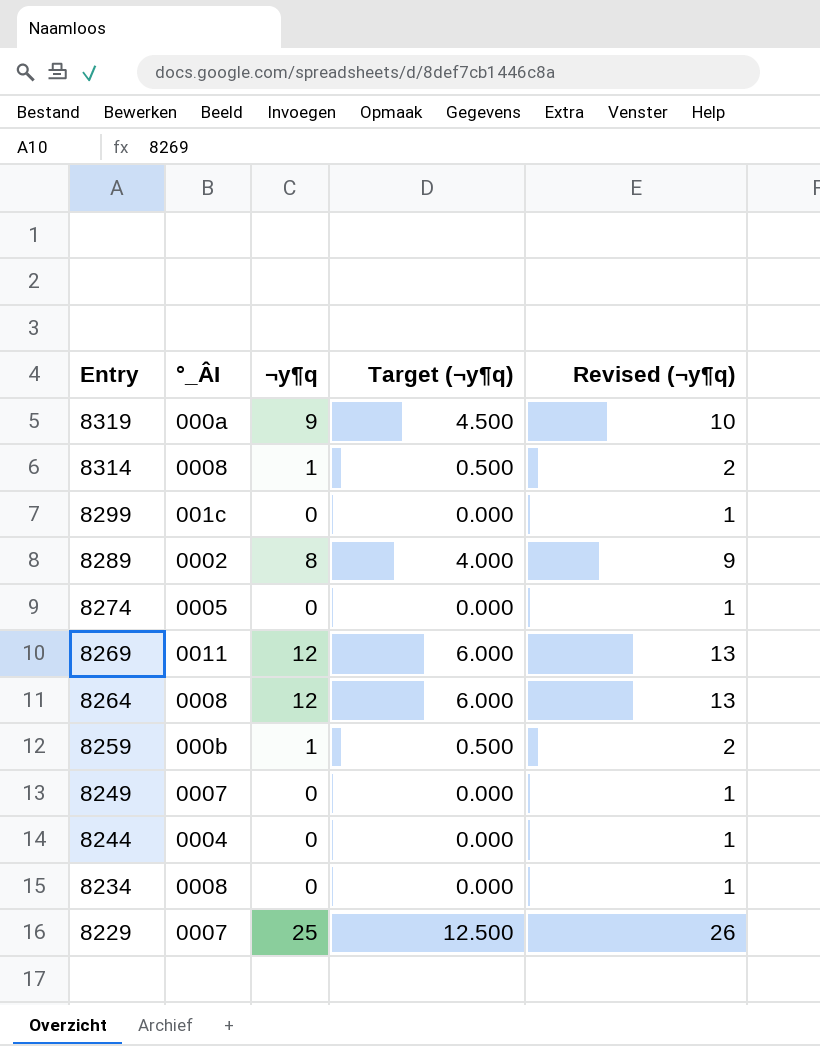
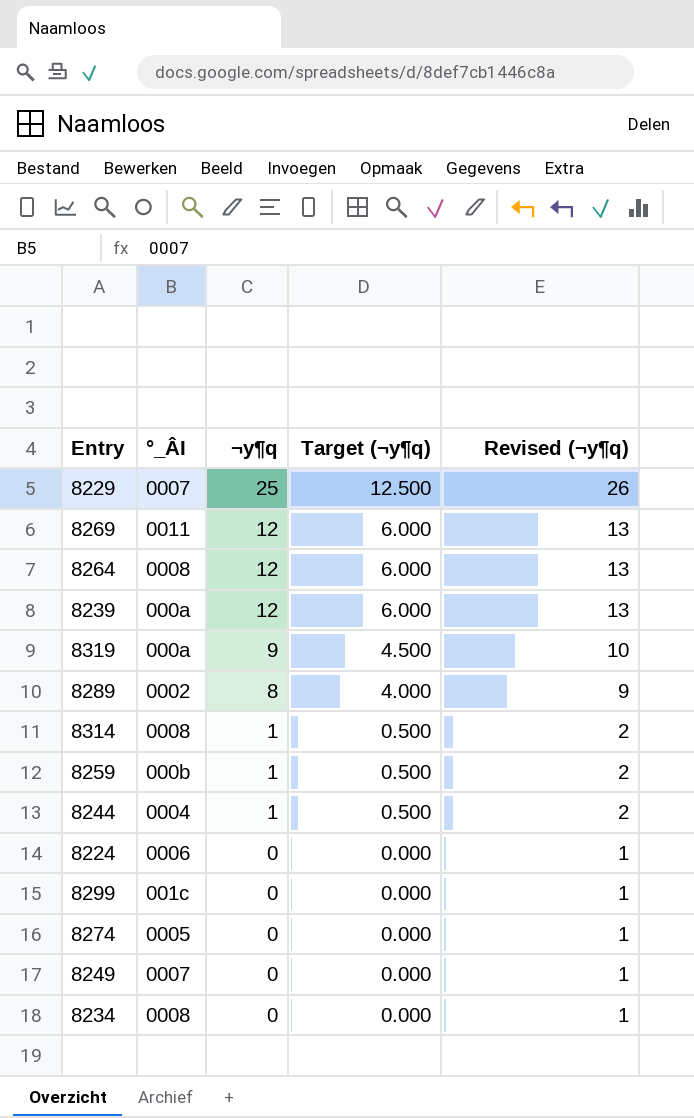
row order: Entry descending -> ¬y¶q descending
row 8239: none -> 000a | 12 | 6.000 | 13
8244 | ¬y¶q: 0 -> 1
8244 | Target (¬y¶q): 0.000 -> 0.500
8244 | Revised (¬y¶q): 1 -> 2
row 8224: none -> 0006 | 0 | 0.000 | 1

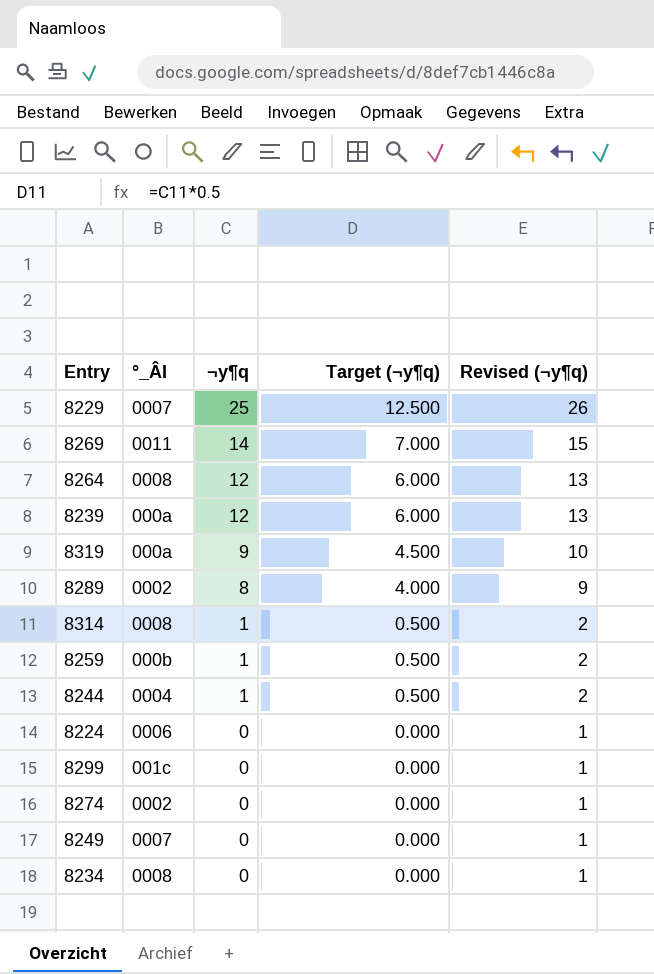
8269 | ¬y¶q: 12 -> 14
8269 | Target (¬y¶q): 6.000 -> 7.000
8269 | Revised (¬y¶q): 13 -> 15
8274 | °_ÂI: 0005 -> 0002

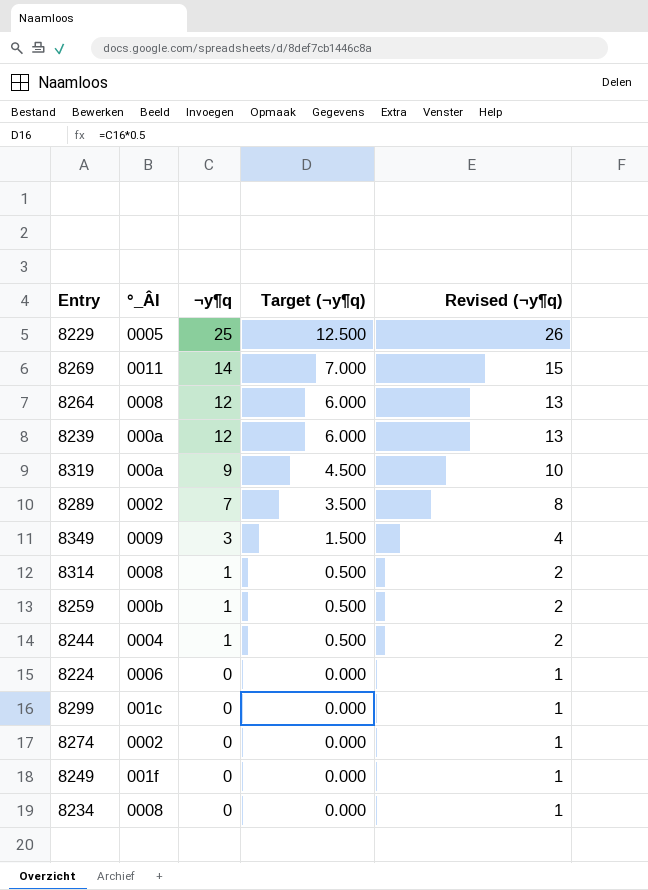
8229 | °_ÂI: 0007 -> 0005
8289 | ¬y¶q: 8 -> 7
8289 | Target (¬y¶q): 4.000 -> 3.500
8289 | Revised (¬y¶q): 9 -> 8
row 8349: none -> 0009 | 3 | 1.500 | 4
8249 | °_ÂI: 0007 -> 001f

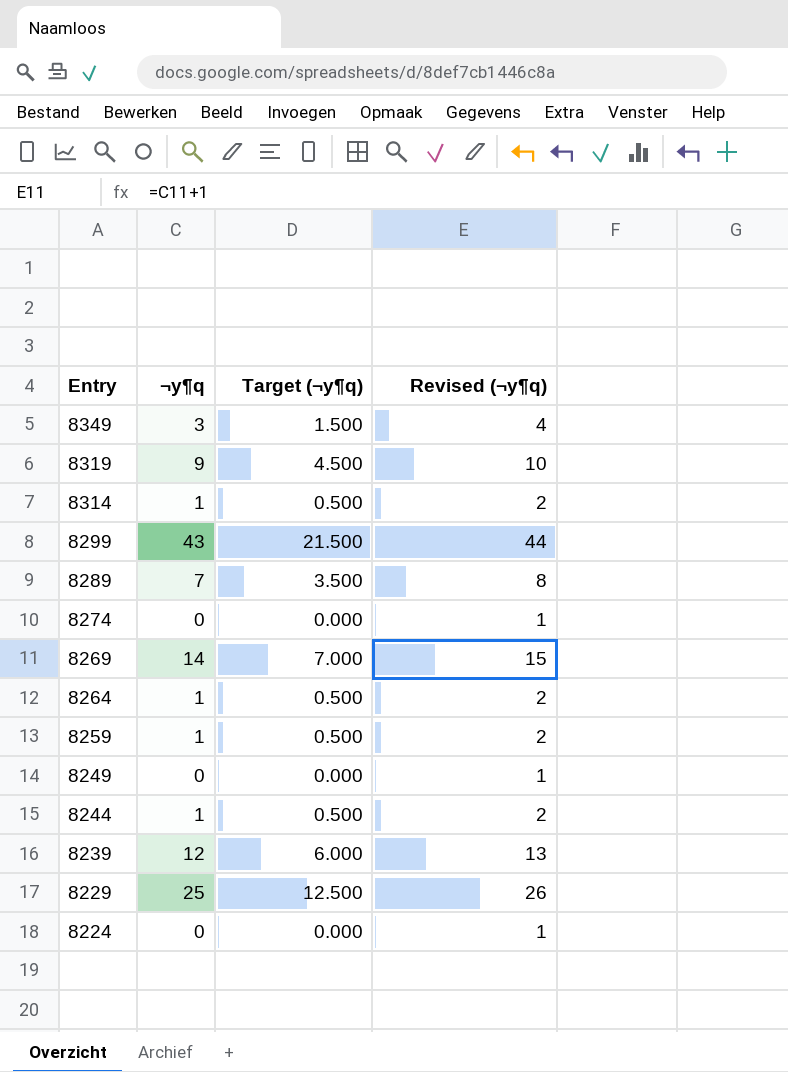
row order: ¬y¶q descending -> Entry descending
column °_ÂI | position: 2 -> none
row 8234: 0008 | 0 | 0.000 | 1 -> none
8299 | ¬y¶q: 0 -> 43
8299 | Target (¬y¶q): 0.000 -> 21.500
8299 | Revised (¬y¶q): 1 -> 44
8264 | ¬y¶q: 12 -> 1
8264 | Target (¬y¶q): 6.000 -> 0.500
8264 | Revised (¬y¶q): 13 -> 2

